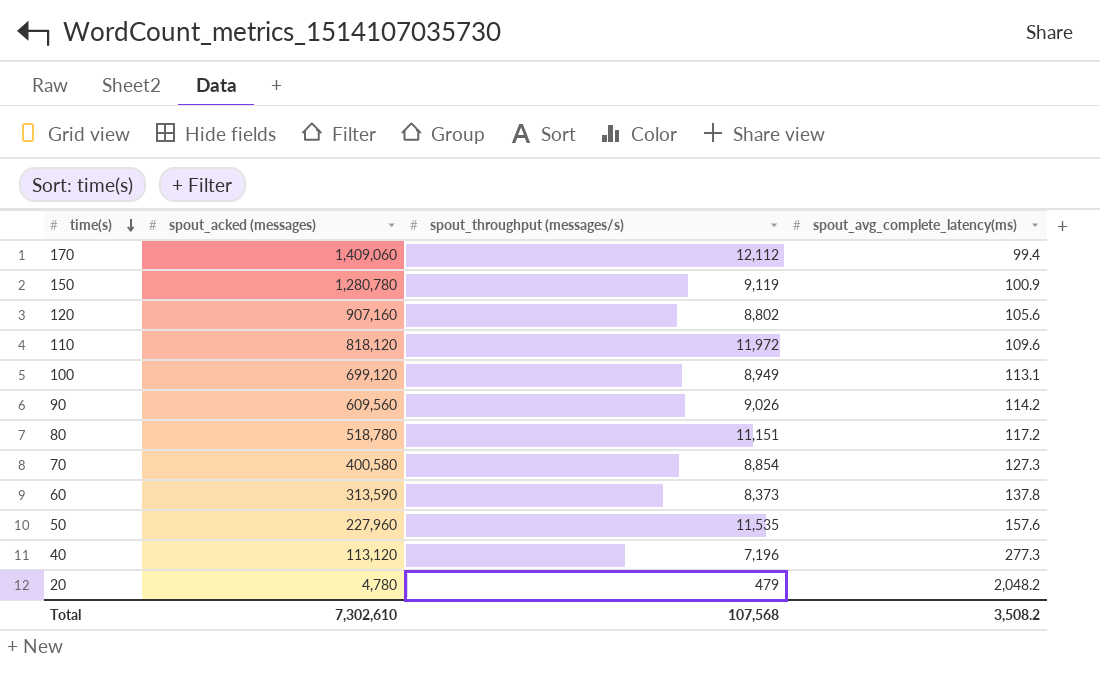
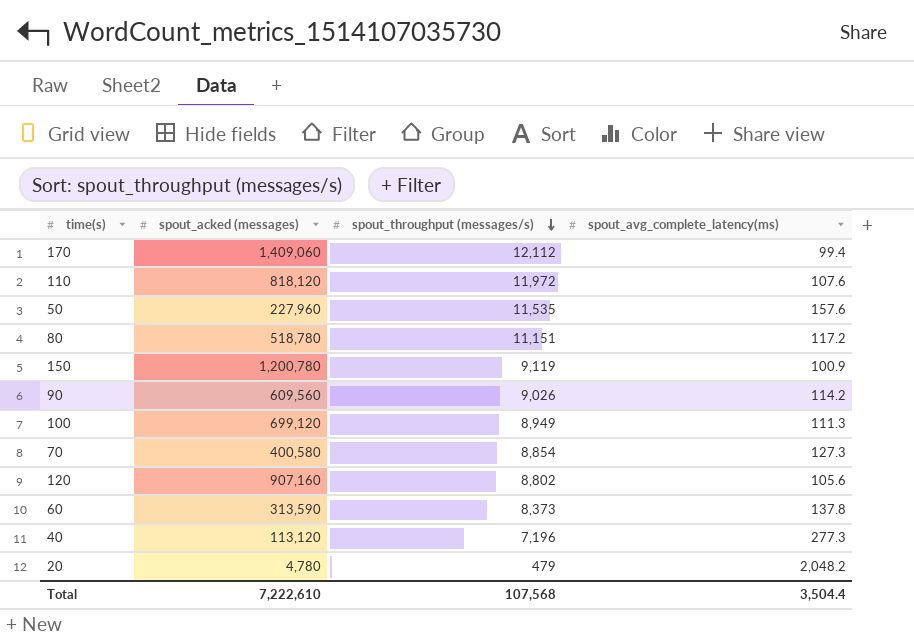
row order: time(s) descending -> spout_throughput (messages/s) descending
110 | spout_avg_complete_latency(ms): 109.6 -> 107.6
150 | spout_acked (messages): 1,280,780 -> 1,200,780
100 | spout_avg_complete_latency(ms): 113.1 -> 111.3
Total | spout_acked (messages): 7,302,610 -> 7,222,610
Total | spout_avg_complete_latency(ms): 3,508.2 -> 3,504.4

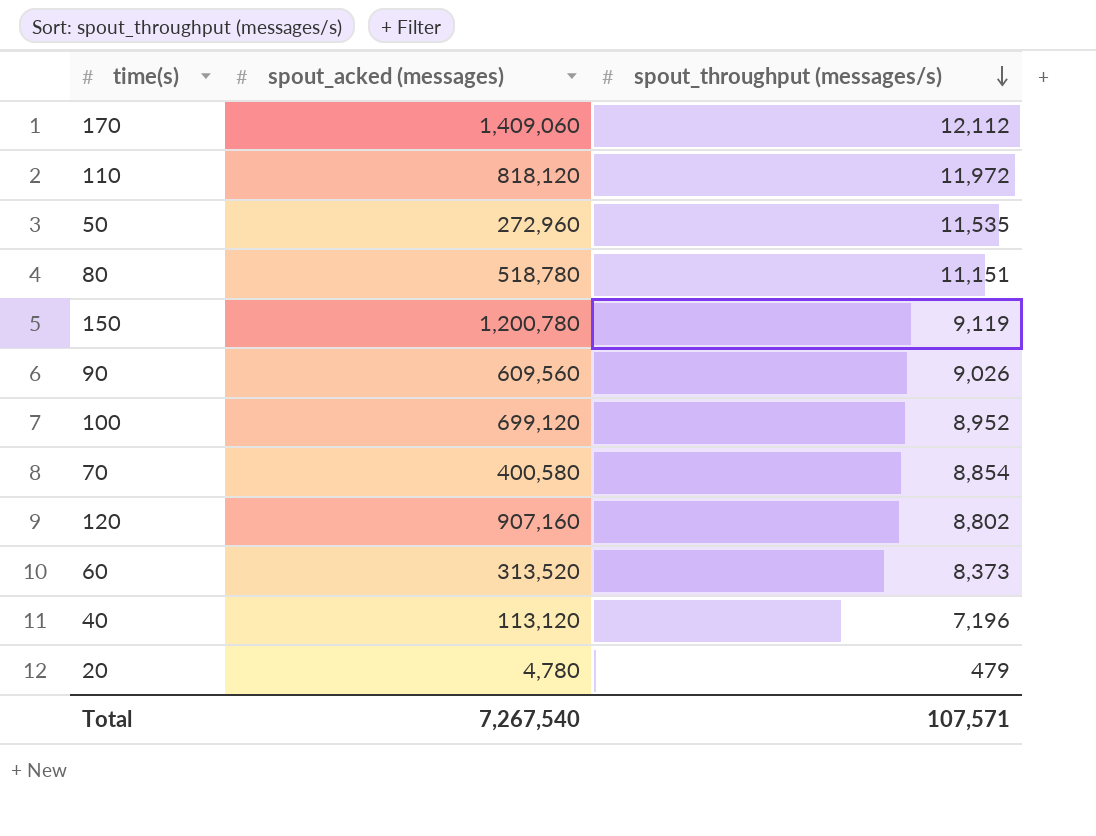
column spout_avg_complete_latency(ms) | position: 4 -> none
50 | spout_acked (messages): 227,960 -> 272,960
100 | spout_throughput (messages/s): 8,949 -> 8,952
60 | spout_acked (messages): 313,590 -> 313,520
Total | spout_acked (messages): 7,222,610 -> 7,267,540
Total | spout_throughput (messages/s): 107,568 -> 107,571

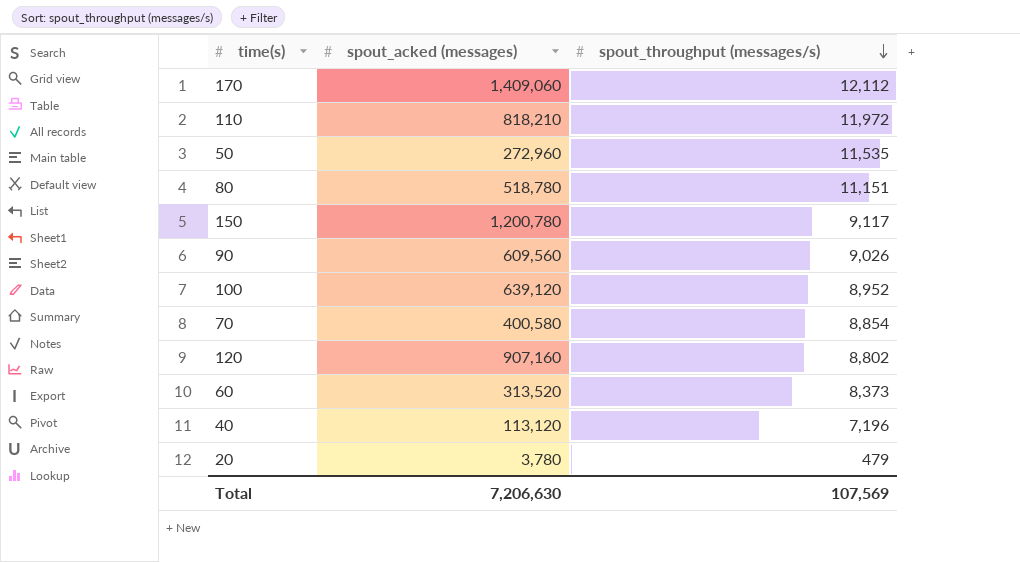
110 | spout_acked (messages): 818,120 -> 818,210
150 | spout_throughput (messages/s): 9,119 -> 9,117
100 | spout_acked (messages): 699,120 -> 639,120
20 | spout_acked (messages): 4,780 -> 3,780
Total | spout_acked (messages): 7,267,540 -> 7,206,630
Total | spout_throughput (messages/s): 107,571 -> 107,569

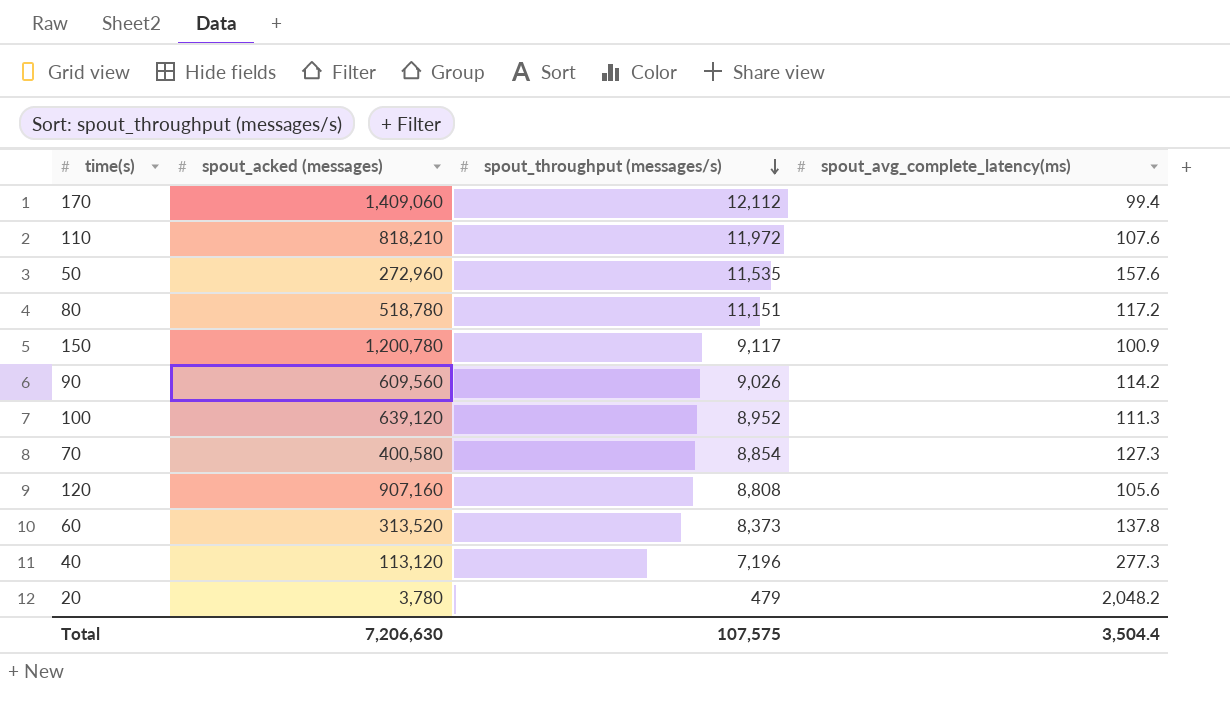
column spout_avg_complete_latency(ms) | position: none -> 4
120 | spout_throughput (messages/s): 8,802 -> 8,808
Total | spout_throughput (messages/s): 107,569 -> 107,575

